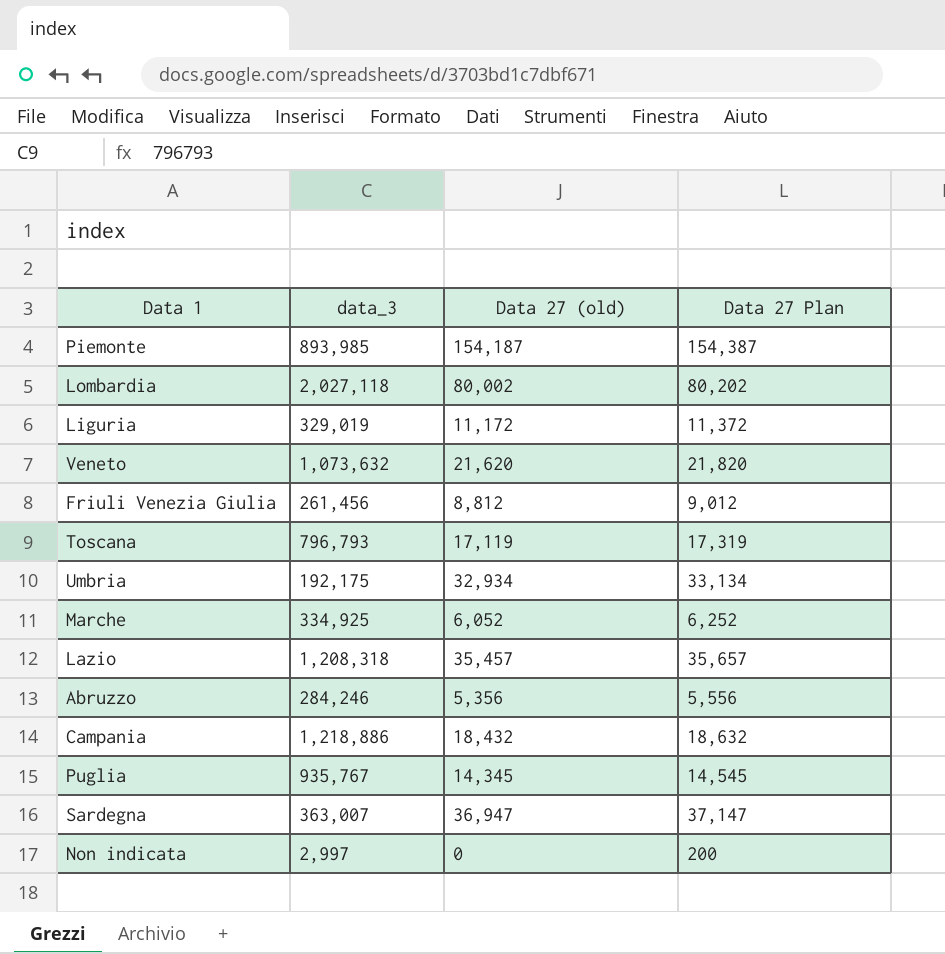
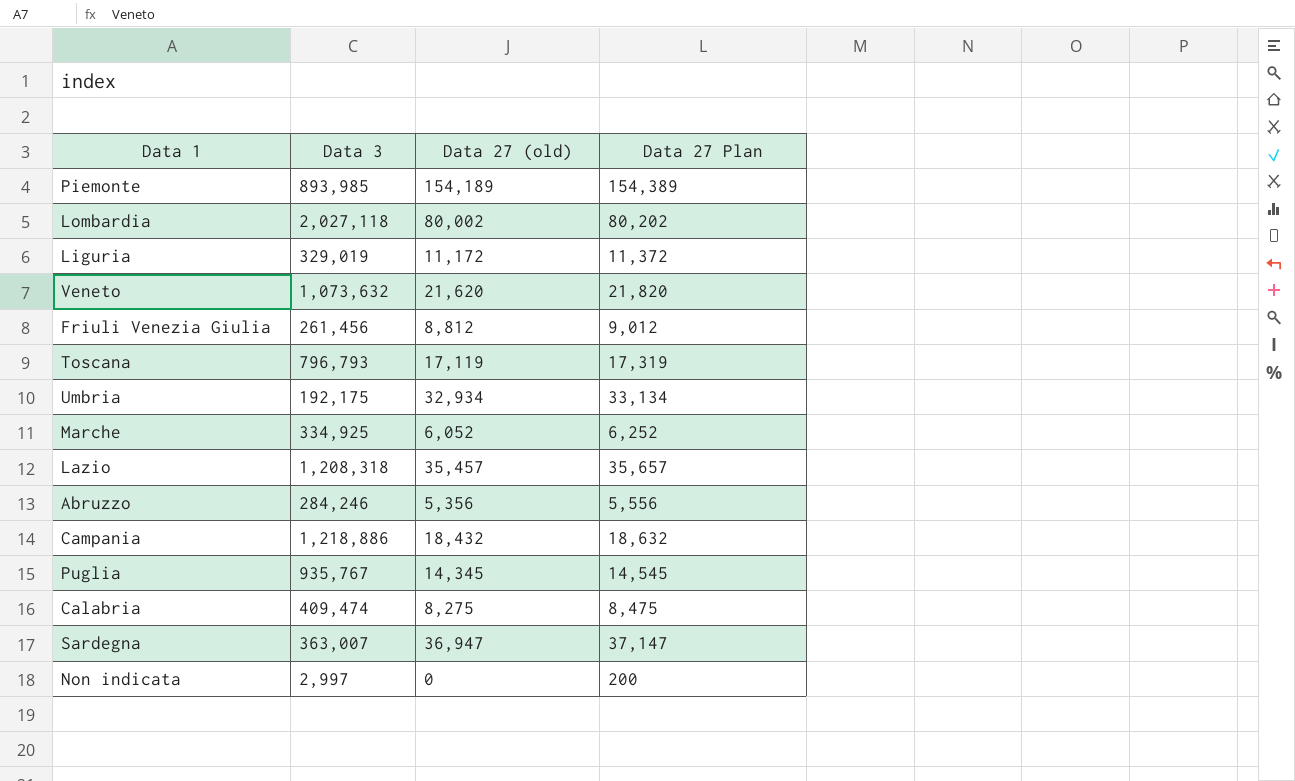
column name: data_3 -> Data 3
Piemonte | Data 27 (old): 154,187 -> 154,189
Piemonte | Data 27 Plan: 154,387 -> 154,389
row Calabria: none -> 409,474 | 8,275 | 8,475

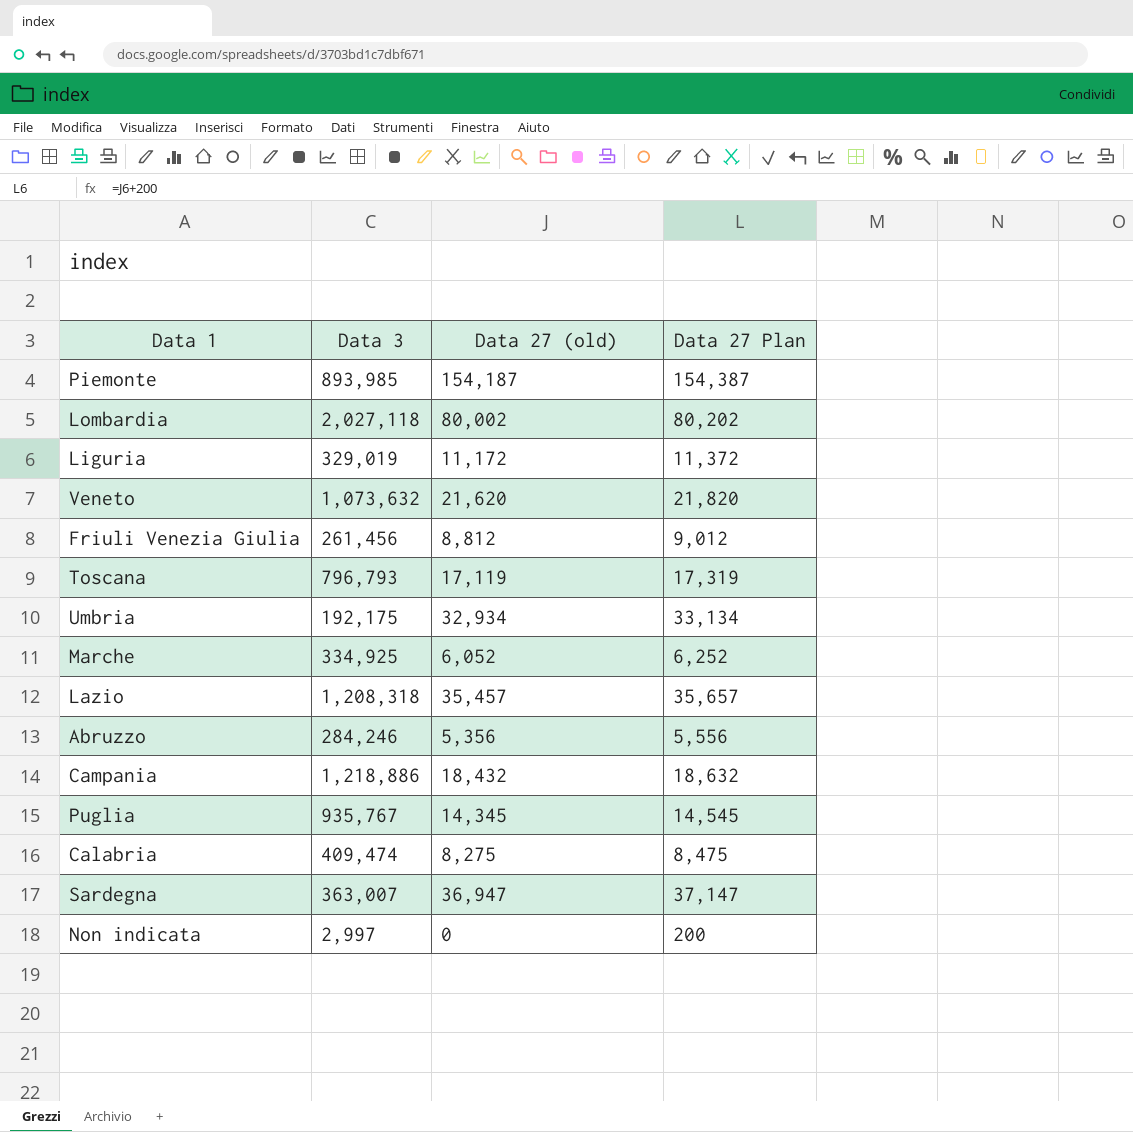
Piemonte | Data 27 (old): 154,189 -> 154,187
Piemonte | Data 27 Plan: 154,389 -> 154,387

